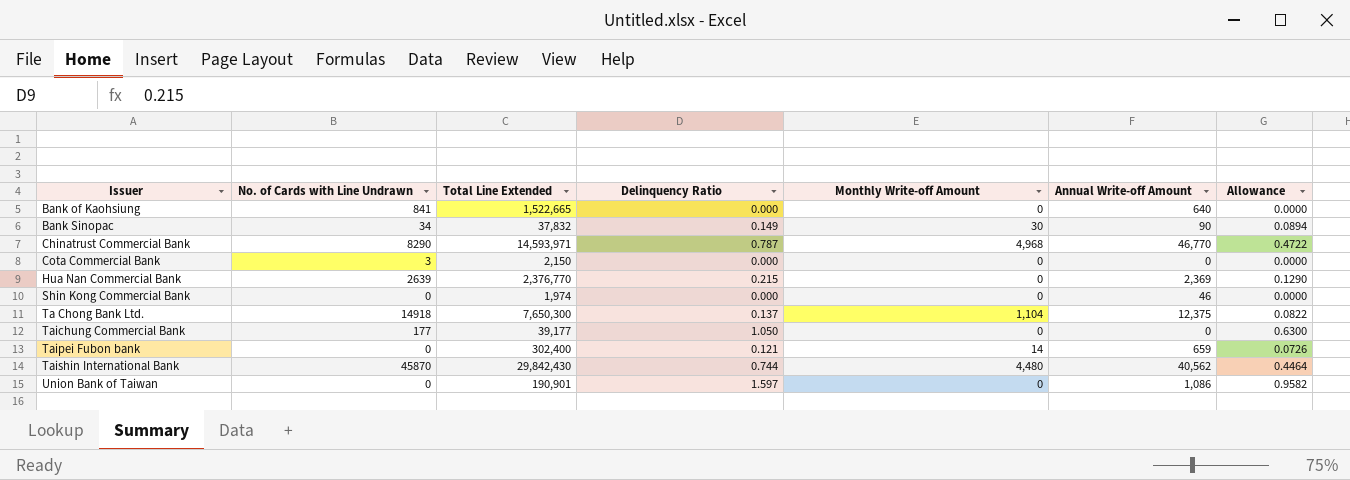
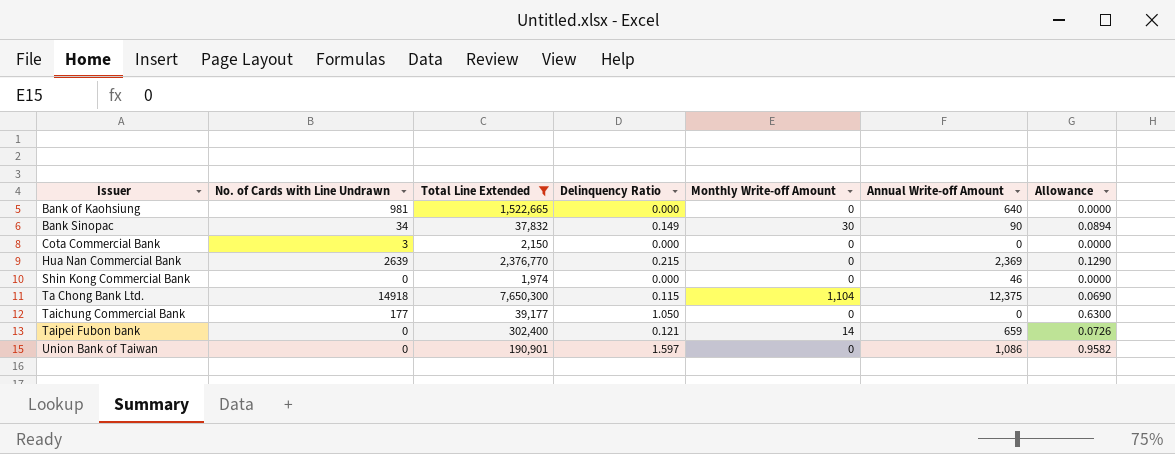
filter: none -> Total Line Extended <= 7,650,300
Bank of Kaohsiung | No. of Cards with Line Undrawn: 841 -> 981
Ta Chong Bank Ltd. | Delinquency Ratio: 0.137 -> 0.115
Ta Chong Bank Ltd. | Allowance: 0.0822 -> 0.0690

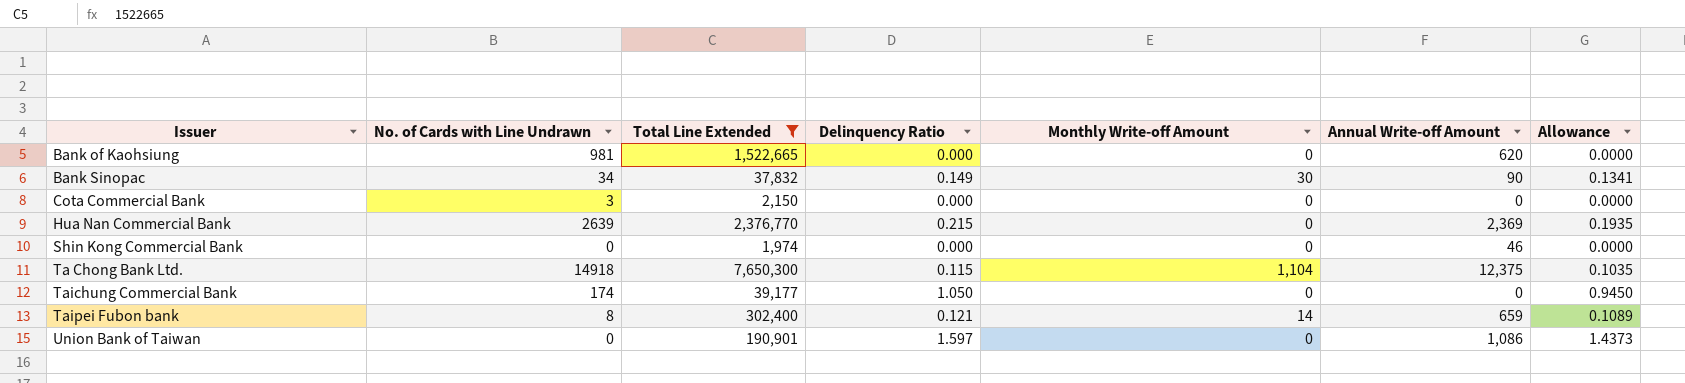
column Allowance | formula: [Delinquency Ratio] * 0.6 -> [Delinquency Ratio] * 0.9
Bank of Kaohsiung | Annual Write-off Amount: 640 -> 620
Taichung Commercial Bank | No. of Cards with Line Undrawn: 177 -> 174
Taipei Fubon bank | No. of Cards with Line Undrawn: 0 -> 8

